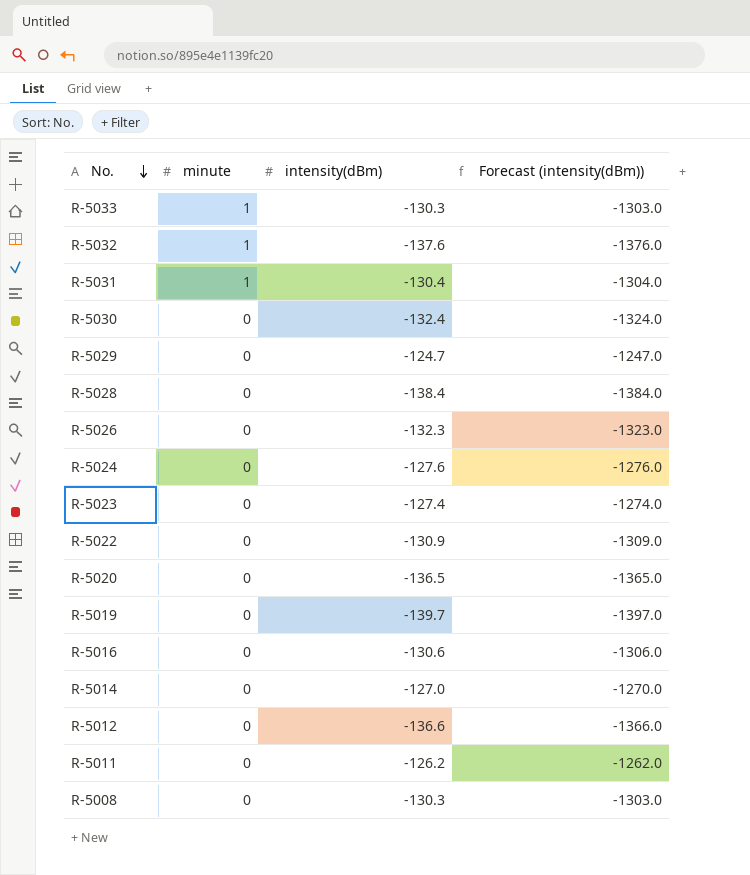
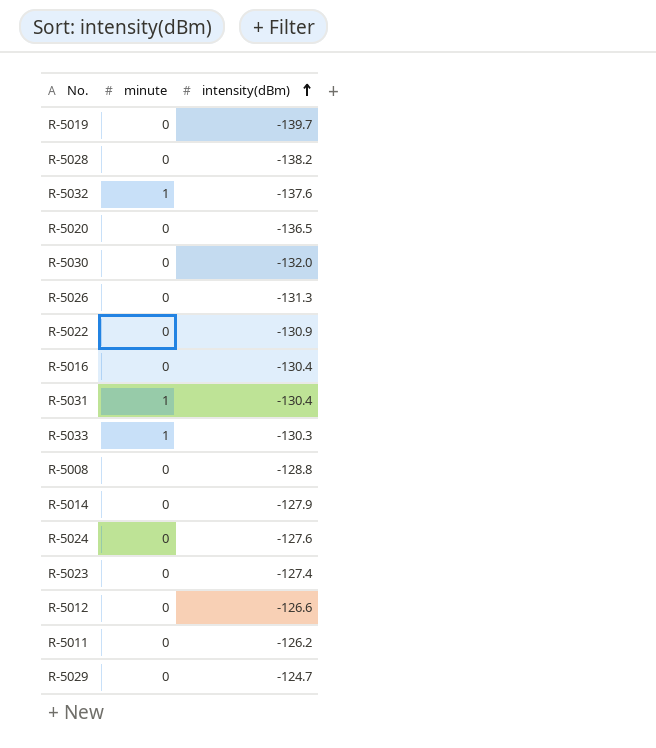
row order: No. descending -> intensity(dBm) ascending
column Forecast (intensity(dBm)) | formula: [intensity(dBm)] * 10 -> none
R-5028 | intensity(dBm): -138.4 -> -138.2
R-5030 | intensity(dBm): -132.4 -> -132.0
R-5026 | intensity(dBm): -132.3 -> -131.3
R-5016 | intensity(dBm): -130.6 -> -130.4
R-5008 | intensity(dBm): -130.3 -> -128.8
R-5014 | intensity(dBm): -127.0 -> -127.9
R-5012 | intensity(dBm): -136.6 -> -126.6

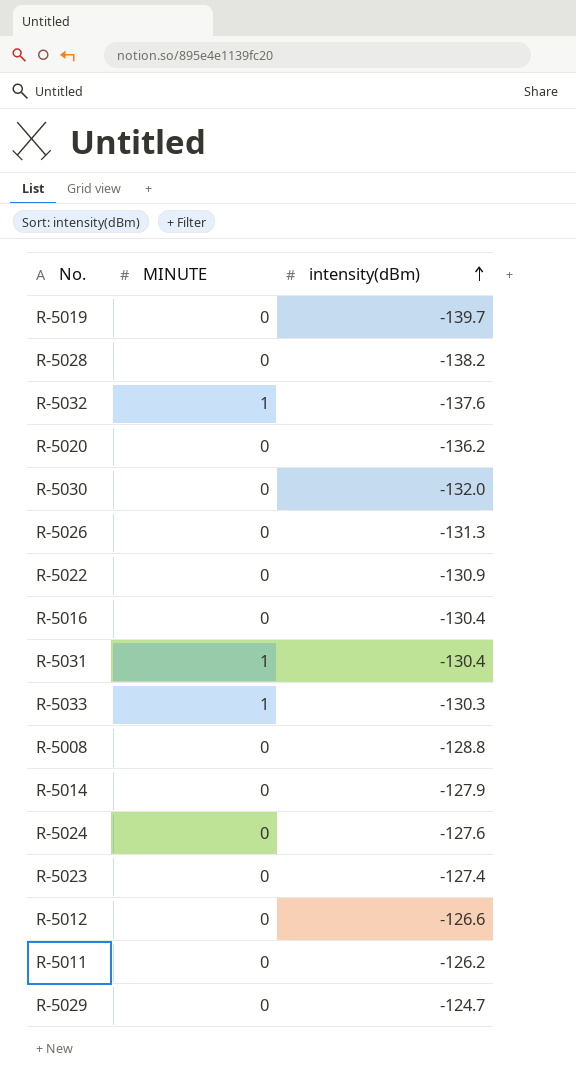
column name: minute -> MINUTE
R-5020 | intensity(dBm): -136.5 -> -136.2

